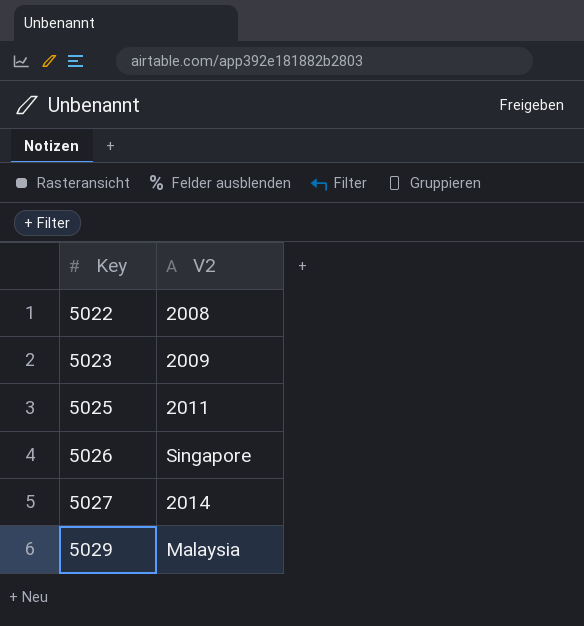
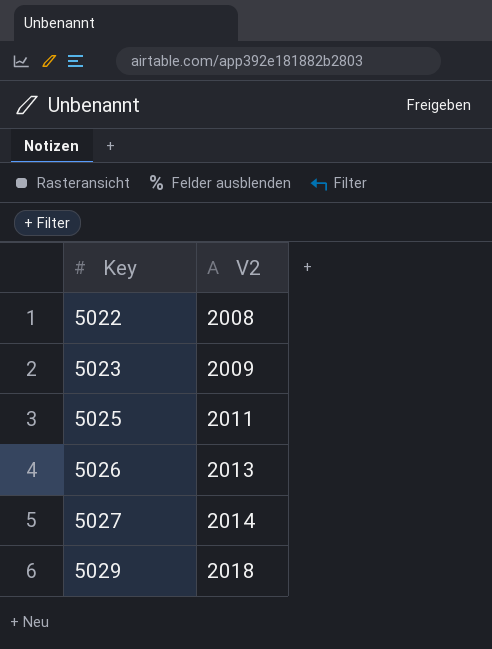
5026 | V2: Singapore -> 2013
5029 | V2: Malaysia -> 2018

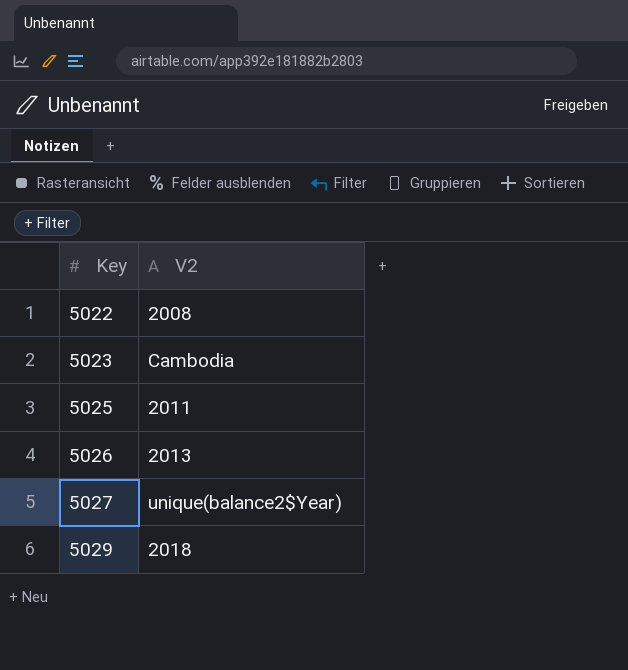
5023 | V2: 2009 -> Cambodia
5027 | V2: 2014 -> unique(balance2$Year)

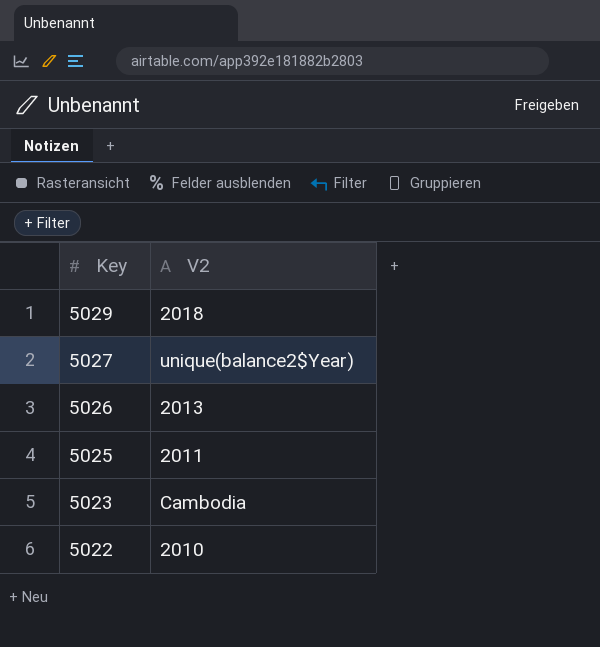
row order: Key ascending -> Key descending
5022 | V2: 2008 -> 2010

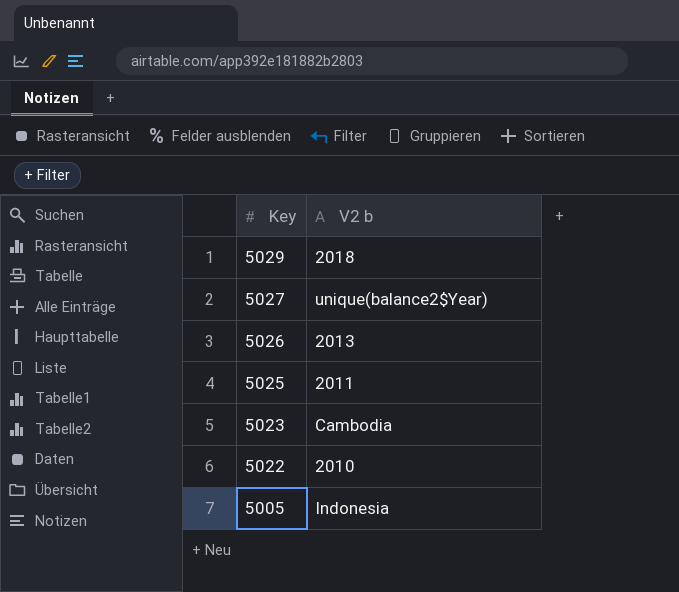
column name: V2 -> V2 b
row 5005: none -> Indonesia

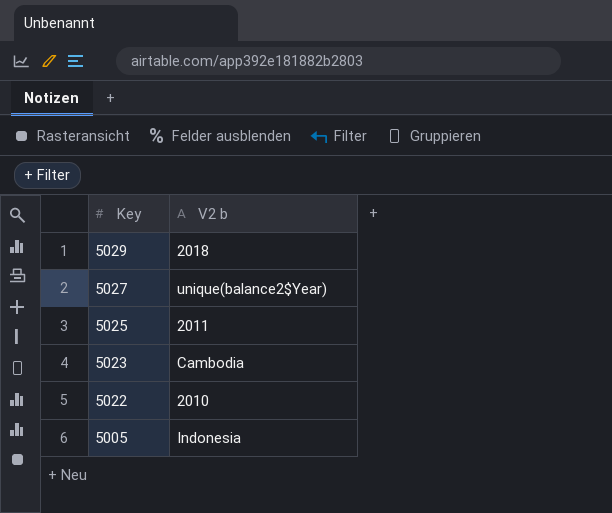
row 5026: 2013 -> none

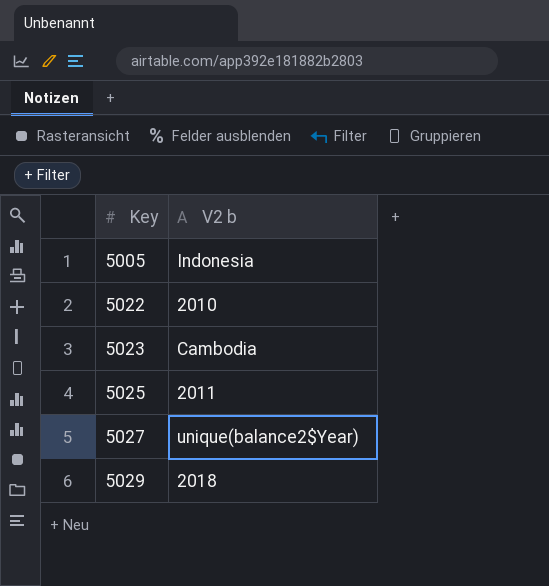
row order: Key descending -> Key ascending

